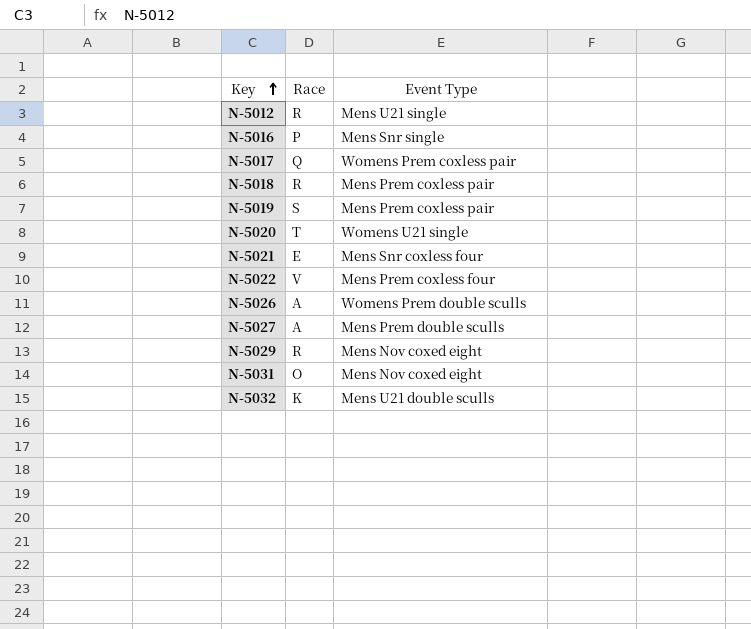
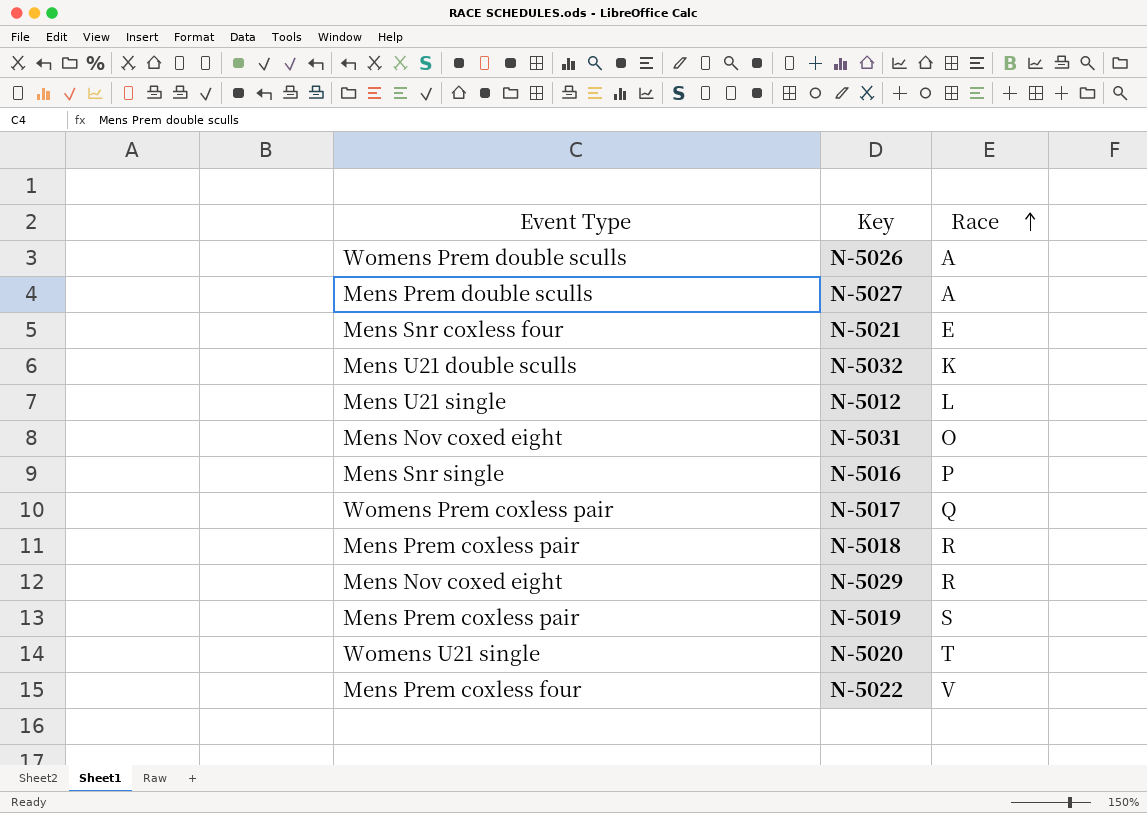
row order: Key ascending -> Race ascending
column Event Type | position: 3 -> 1
N-5012 | Race: R -> L

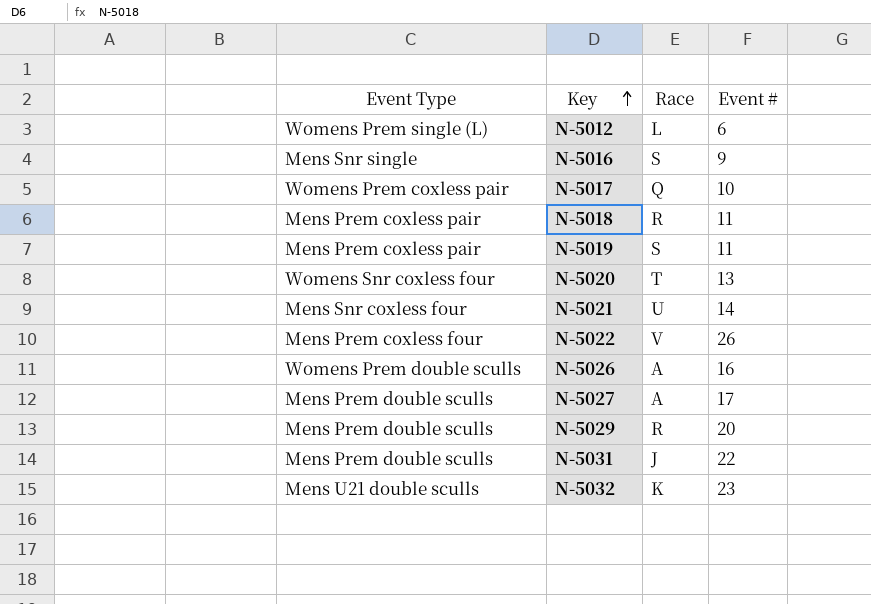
row order: Race ascending -> Key ascending
column Event # | position: none -> 4
N-5012 | Event Type: Mens U21 single -> Womens Prem single (L)
N-5016 | Race: P -> S
N-5020 | Event Type: Womens U21 single -> Womens Snr coxless four
N-5021 | Race: E -> U
N-5029 | Event Type: Mens Nov coxed eight -> Mens Prem double sculls
N-5031 | Event Type: Mens Nov coxed eight -> Mens Prem double sculls
N-5031 | Race: O -> J

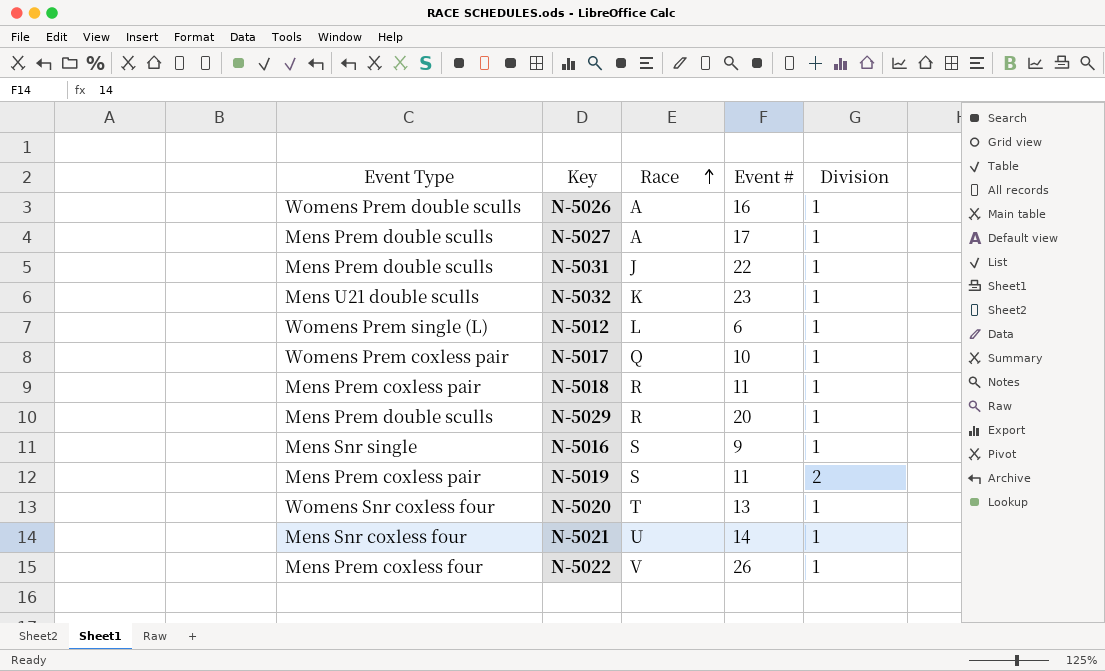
row order: Key ascending -> Race ascending
column Division | position: none -> 5

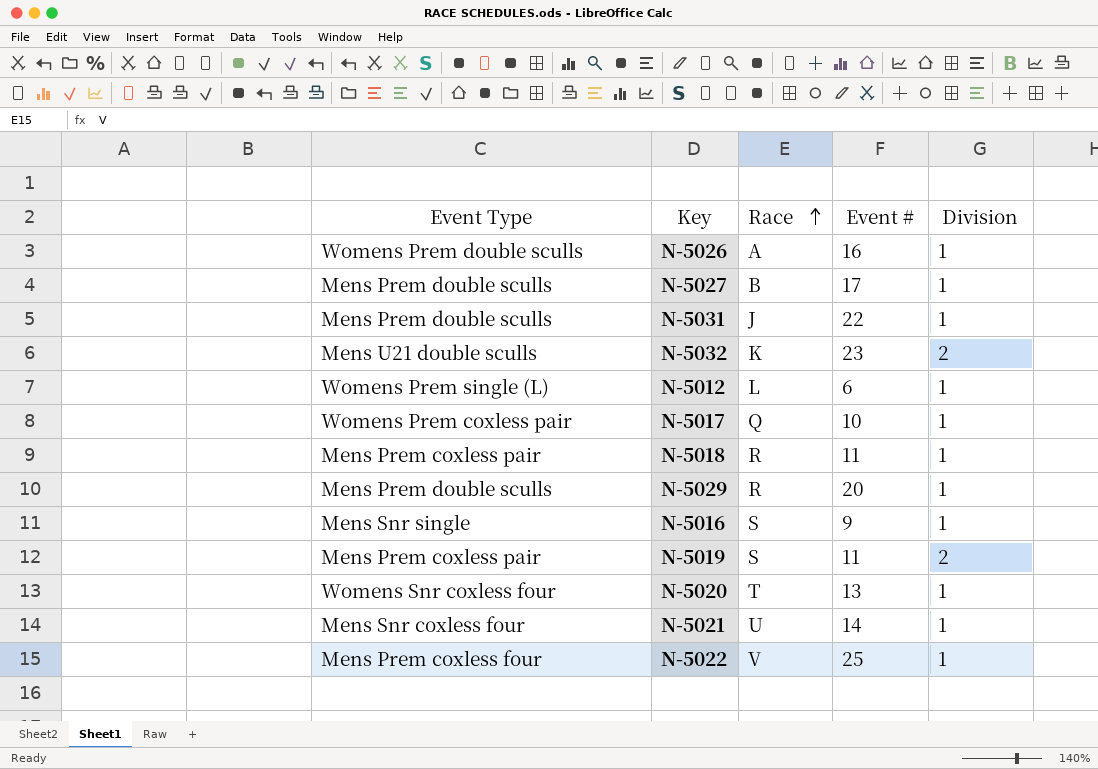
N-5027 | Race: A -> B
N-5032 | Division: 1 -> 2
N-5022 | Event #: 26 -> 25

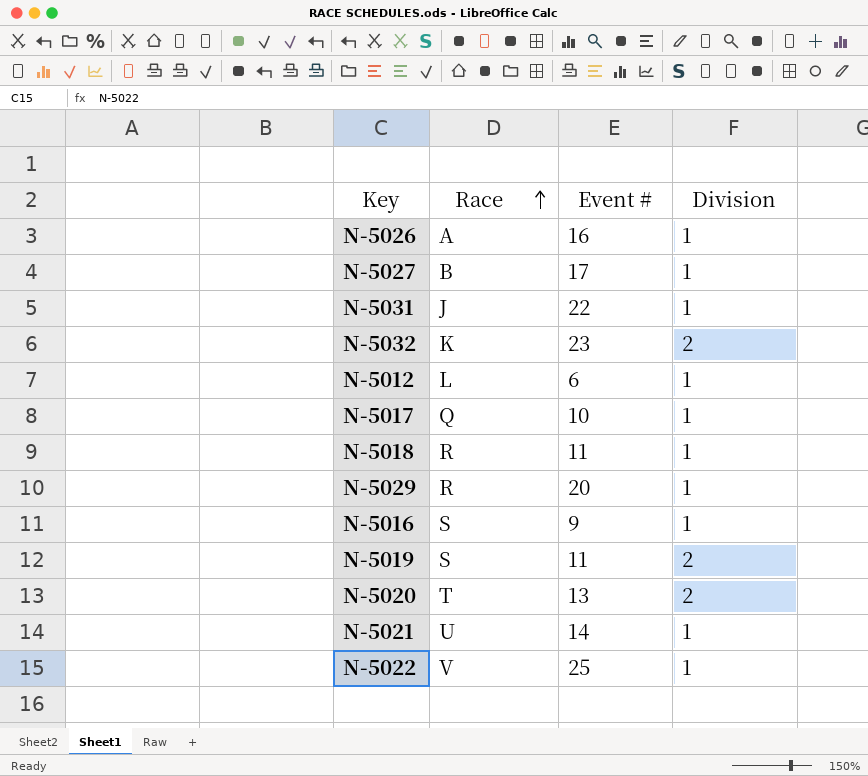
column Event Type | position: 1 -> none
N-5020 | Division: 1 -> 2

